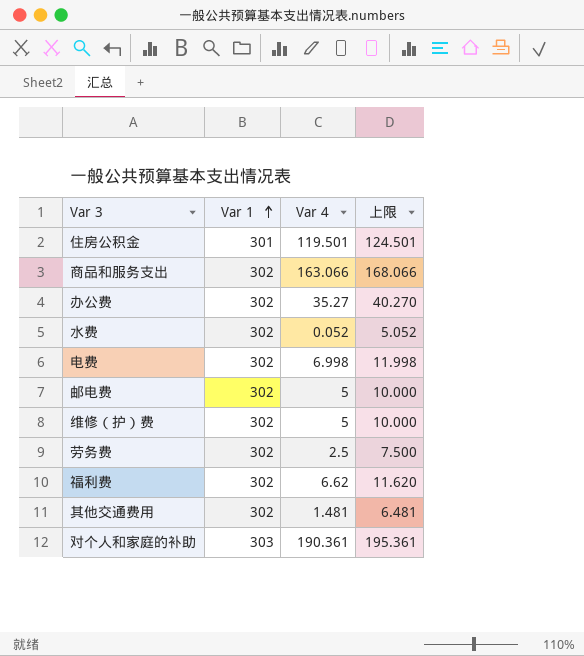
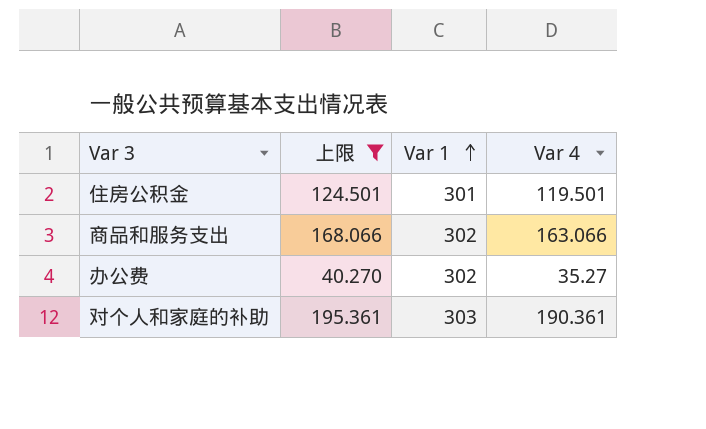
filter: none -> 上限 >= 40.270
column 上限 | position: 4 -> 2

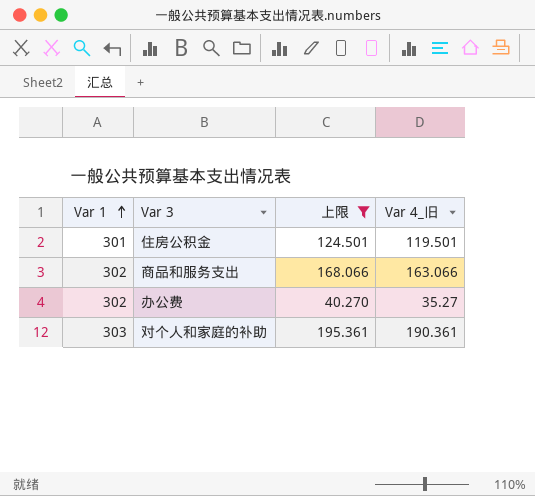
column Var 1 | position: 3 -> 1
column name: Var 4 -> Var 4_旧

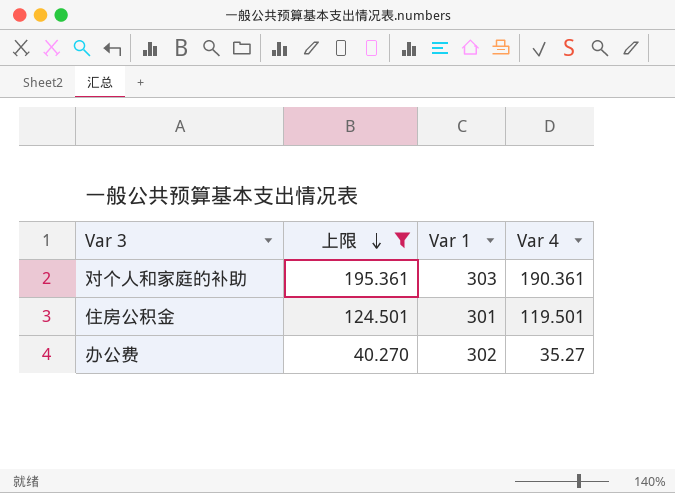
row order: Var 1 ascending -> 上限 descending
column Var 1 | position: 1 -> 3
column name: Var 4_旧 -> Var 4
row 商品和服务支出: 302 | 168.066 | 163.066 -> none

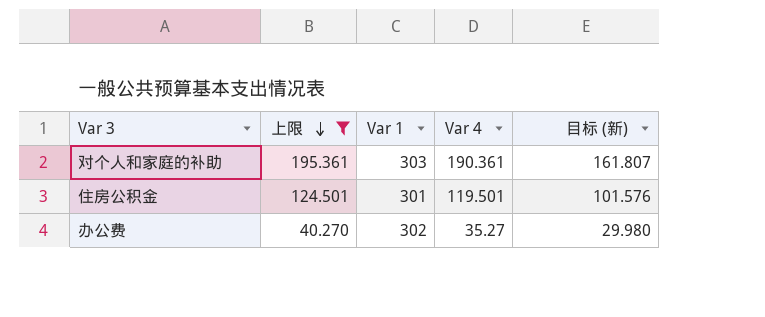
column 目标 (新) | formula: none -> [Var 4] * 0.85

